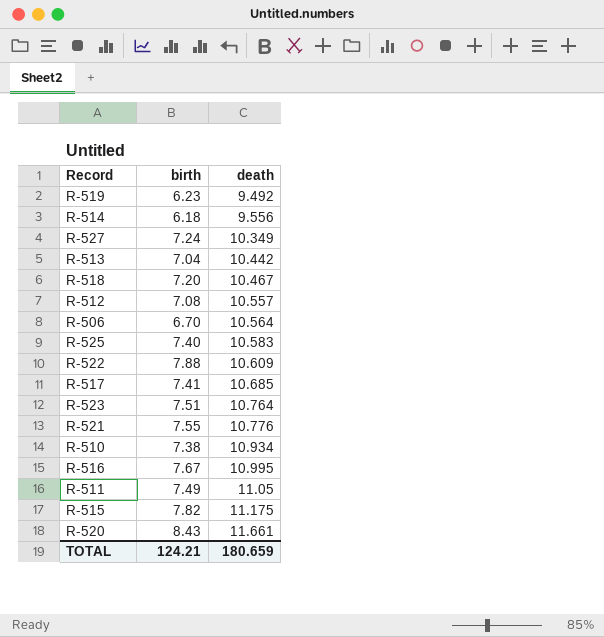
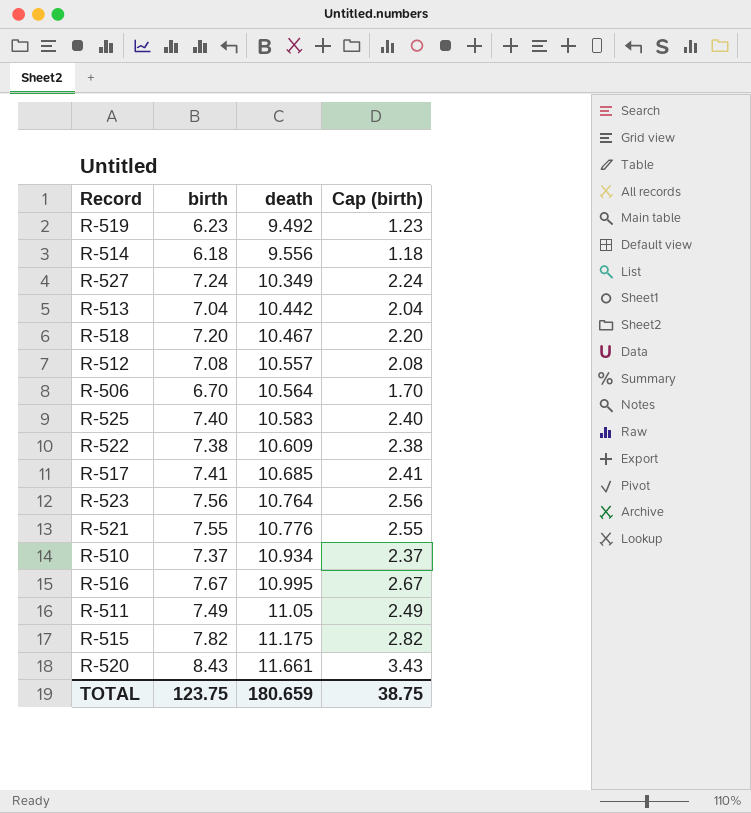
column Cap (birth) | formula: none -> [birth] - 5
R-522 | birth: 7.88 -> 7.38
R-523 | birth: 7.51 -> 7.56
R-510 | birth: 7.38 -> 7.37
TOTAL | birth: 124.21 -> 123.75

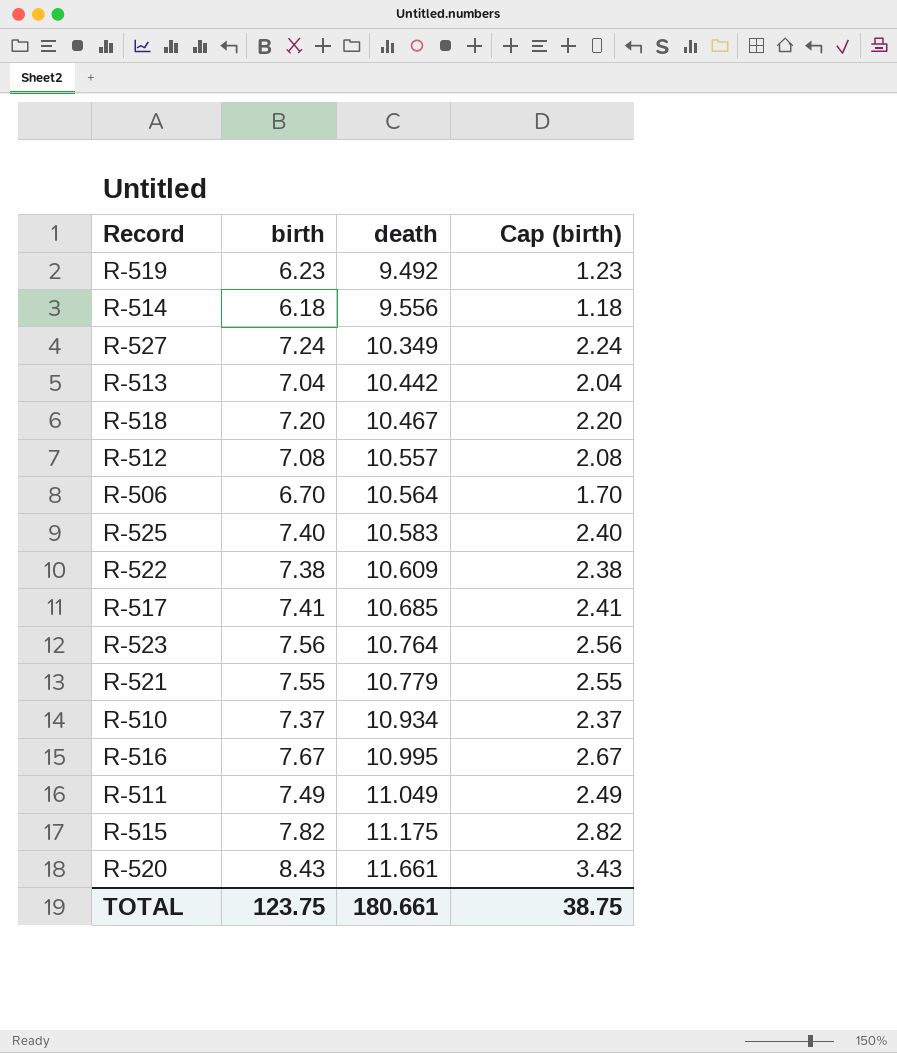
R-521 | death: 10.776 -> 10.779
R-511 | death: 11.05 -> 11.049
TOTAL | death: 180.659 -> 180.661

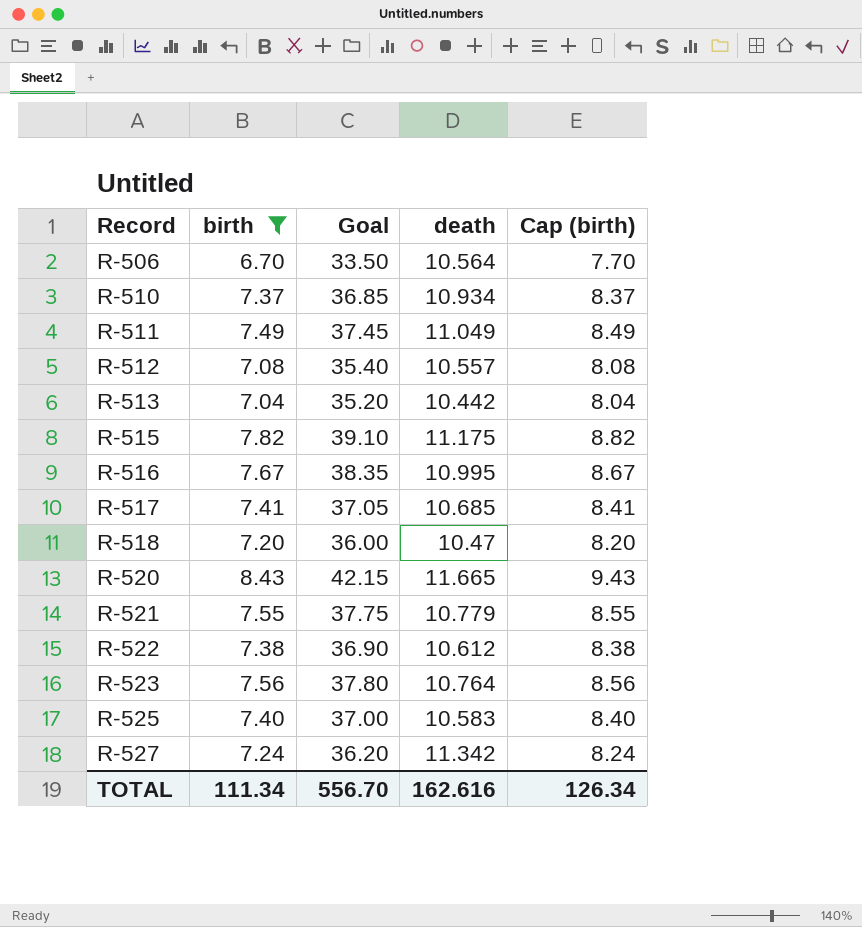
filter: none -> birth >= 6.70
row order: death ascending -> Record ascending
column Goal | formula: none -> [birth] * 5
column Cap (birth) | formula: [birth] - 5 -> [birth] + 1
R-518 | death: 10.467 -> 10.47
R-520 | death: 11.661 -> 11.665
R-522 | death: 10.609 -> 10.612
R-527 | death: 10.349 -> 11.342
TOTAL | birth: 123.75 -> 111.34
TOTAL | death: 180.661 -> 162.616
TOTAL | Cap (birth): 38.75 -> 126.34

